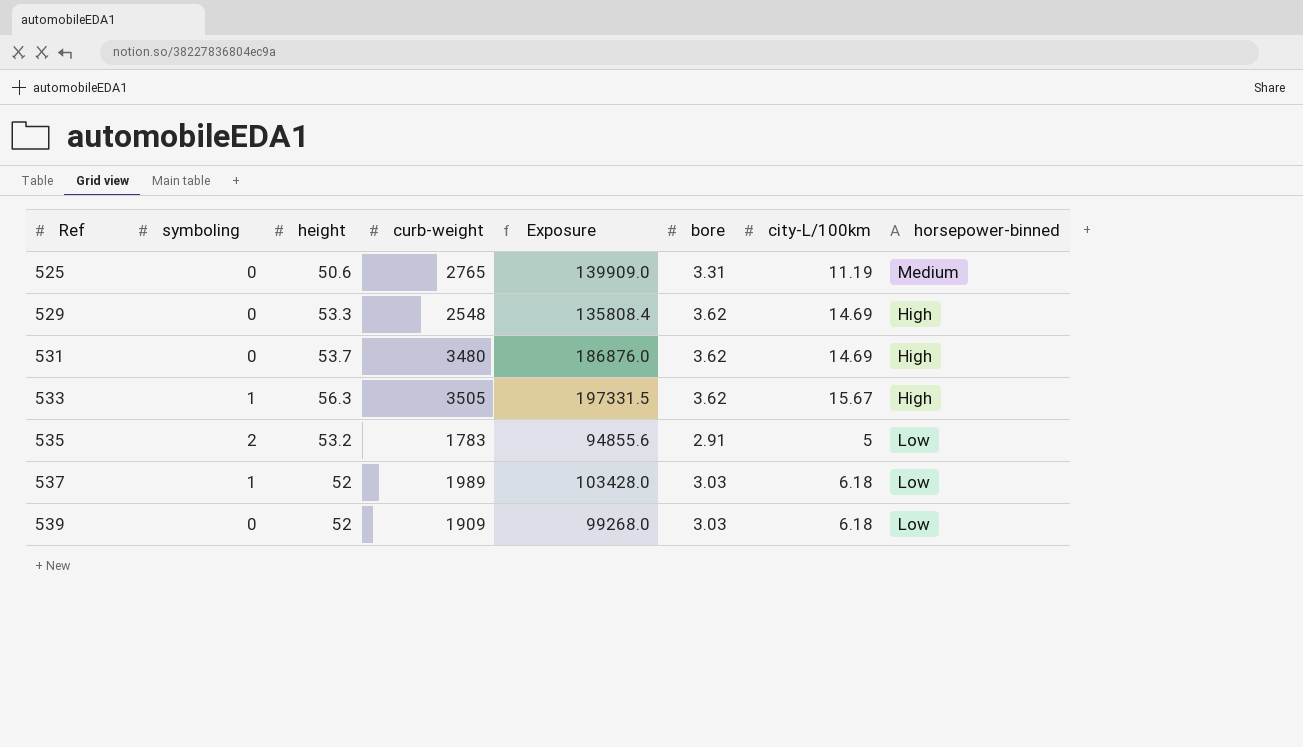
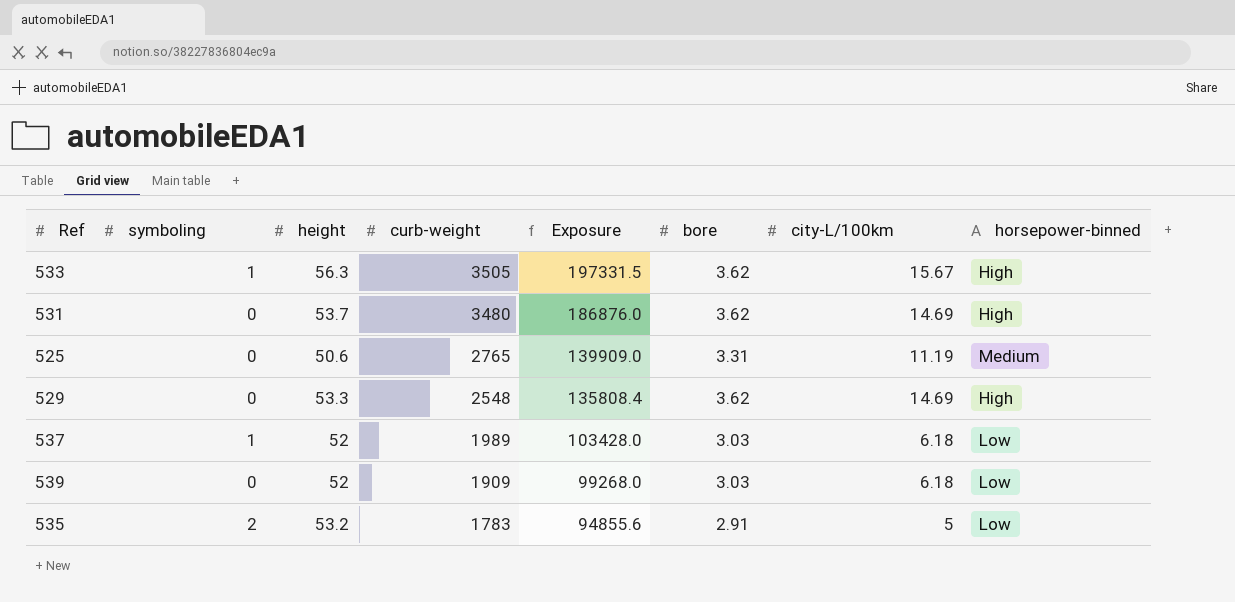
row order: Ref ascending -> curb-weight descending

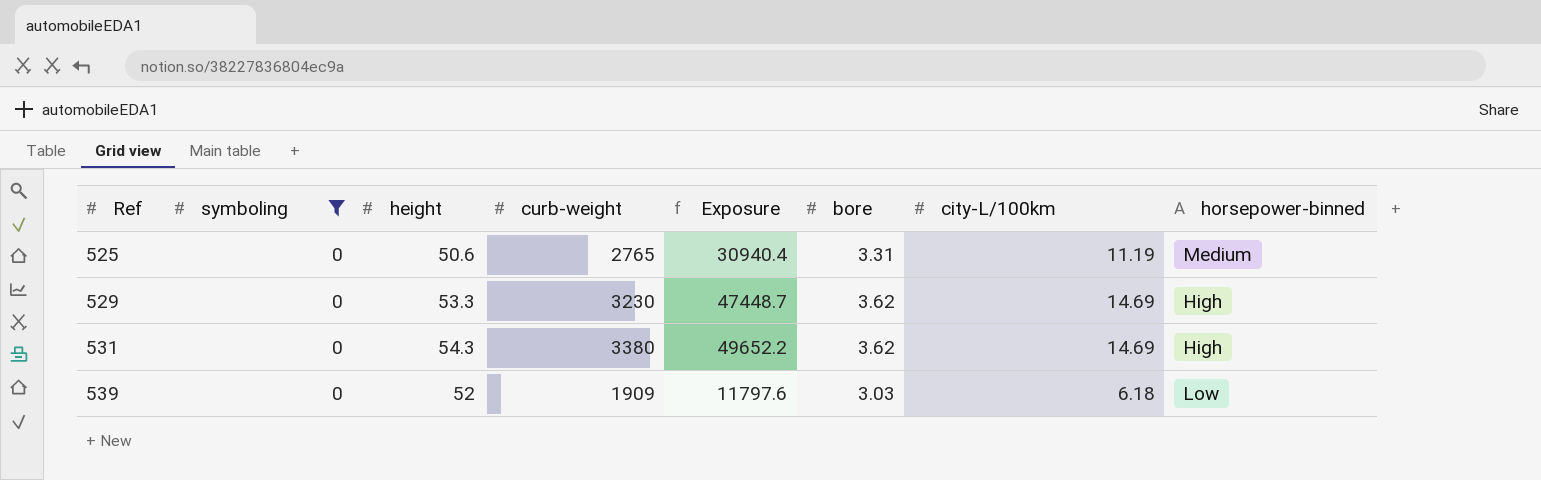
filter: none -> symboling = 0
row order: curb-weight descending -> Ref ascending
column Exposure | formula: [height] * [curb-weight] -> [curb-weight] * [city-L/100km]
529 | curb-weight: 2548 -> 3230
531 | height: 53.7 -> 54.3
531 | curb-weight: 3480 -> 3380

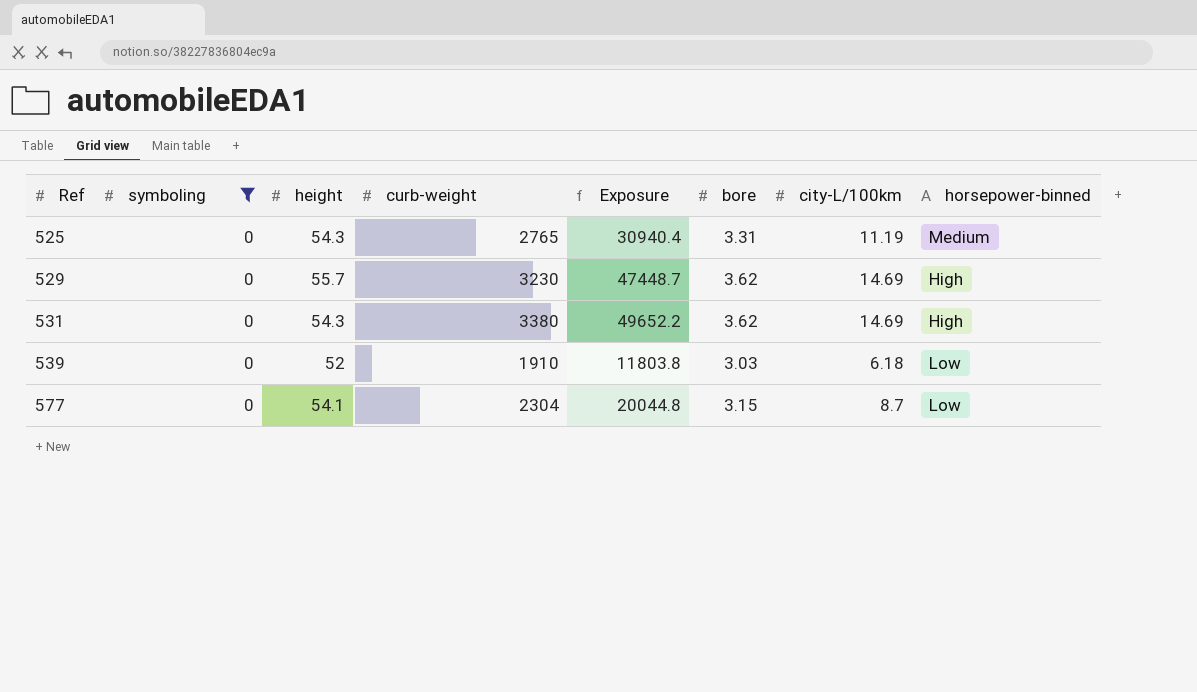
525 | height: 50.6 -> 54.3
529 | height: 53.3 -> 55.7
539 | curb-weight: 1909 -> 1910
539 | Exposure: 11797.6 -> 11803.8
row 577: none -> 0 | 54.1 | 2304 | 20044.8 | 3.15 | 8.7 | Low

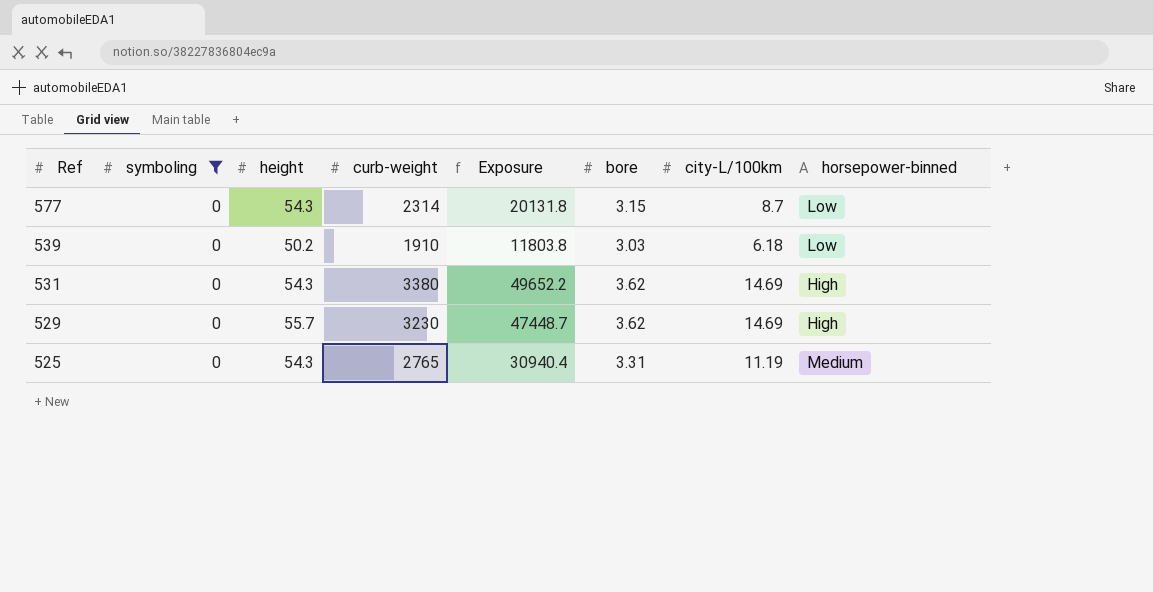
row order: Ref ascending -> Ref descending
577 | height: 54.1 -> 54.3
577 | curb-weight: 2304 -> 2314
577 | Exposure: 20044.8 -> 20131.8
539 | height: 52 -> 50.2

